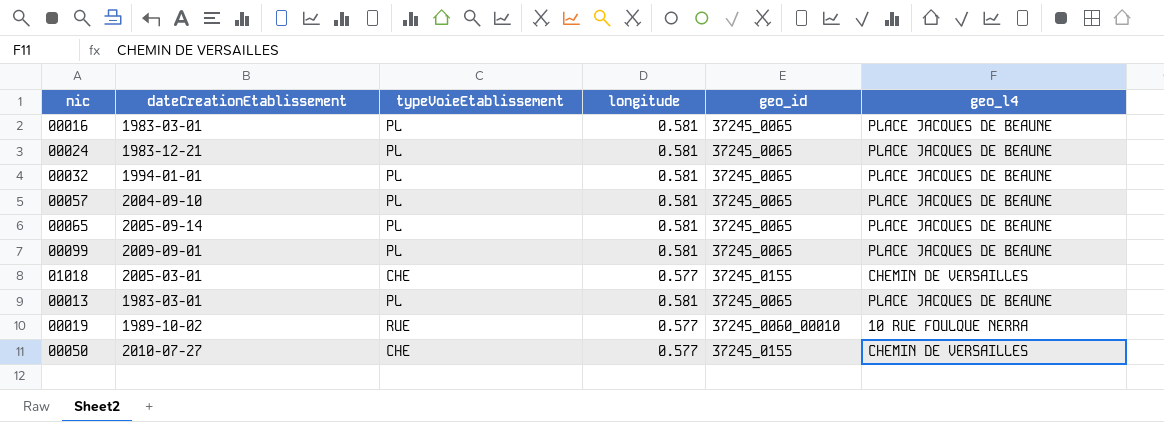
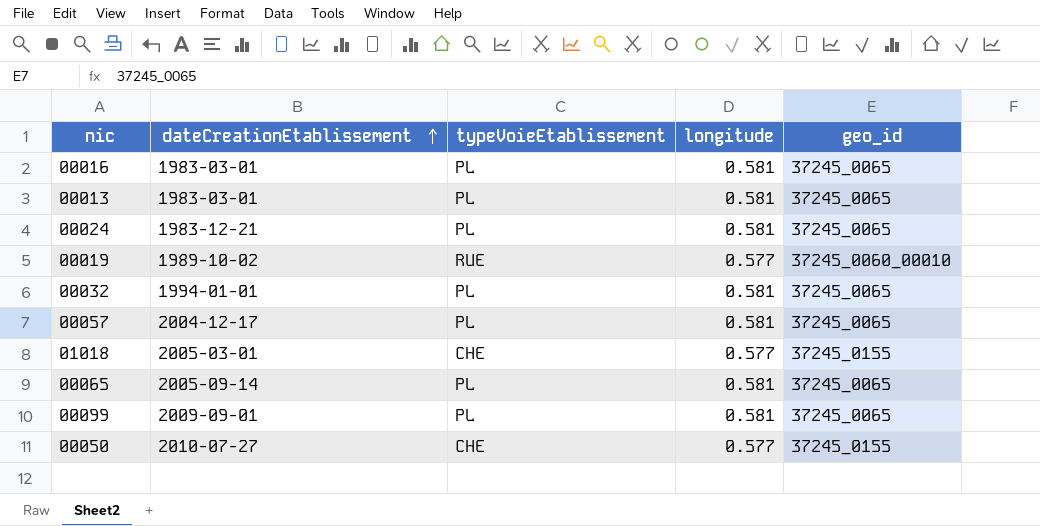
row order: none -> dateCreationEtablissement ascending
column geo_l4 | position: 6 -> none
00057 | dateCreationEtablissement: 2004-09-10 -> 2004-12-17

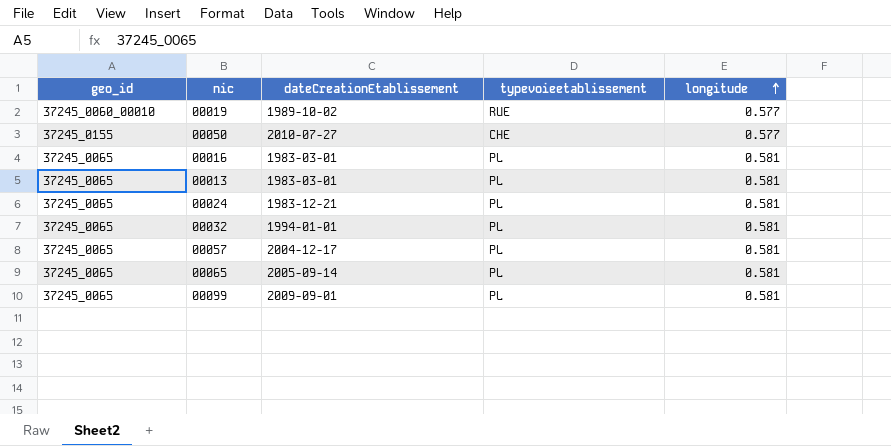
row order: dateCreationEtablissement ascending -> longitude ascending
column geo_id | position: 5 -> 1
column name: typeVoieEtablissement -> typevoieetablissement
row 01018: 2005-03-01 | CHE | 0.577 | 37245_0155 -> none

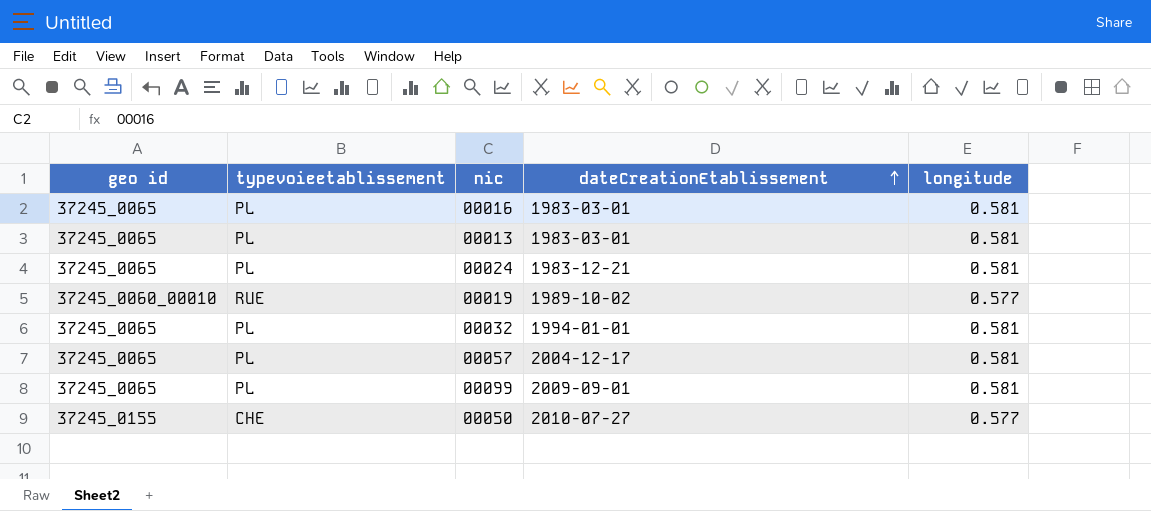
row order: longitude ascending -> dateCreationEtablissement ascending
column name: geo_id -> geo id
column typevoieetablissement | position: 4 -> 2
row 00065: 37245_0065 | 2005-09-14 | PL | 0.581 -> none

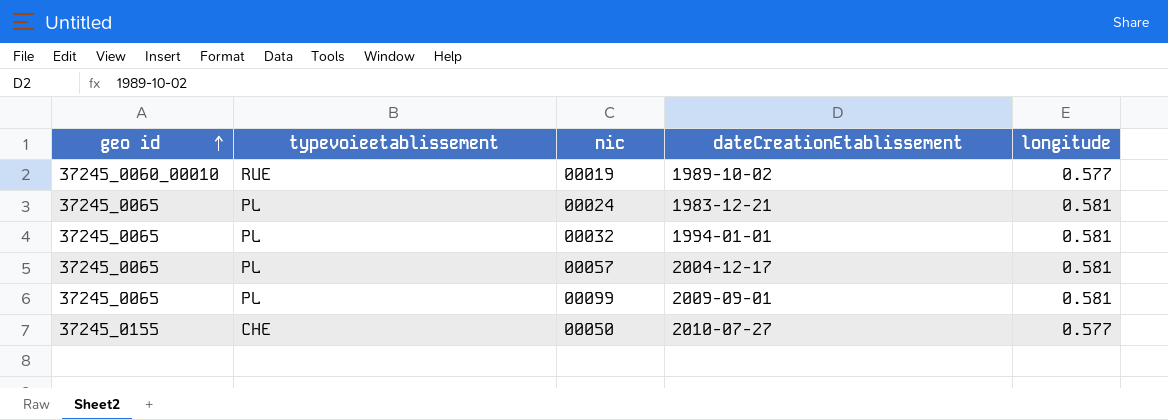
row order: dateCreationEtablissement ascending -> geo id ascending
row 00016: 37245_0065 | PL | 1983-03-01 | 0.581 -> none
row 00013: 37245_0065 | PL | 1983-03-01 | 0.581 -> none

